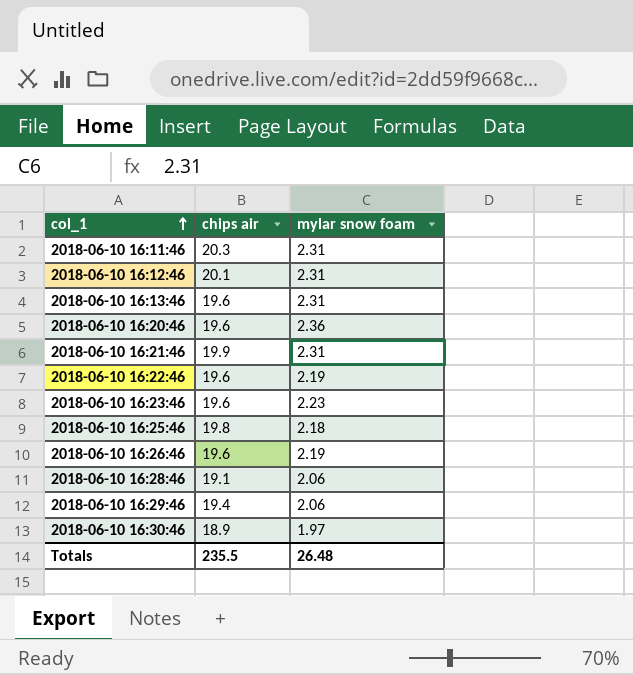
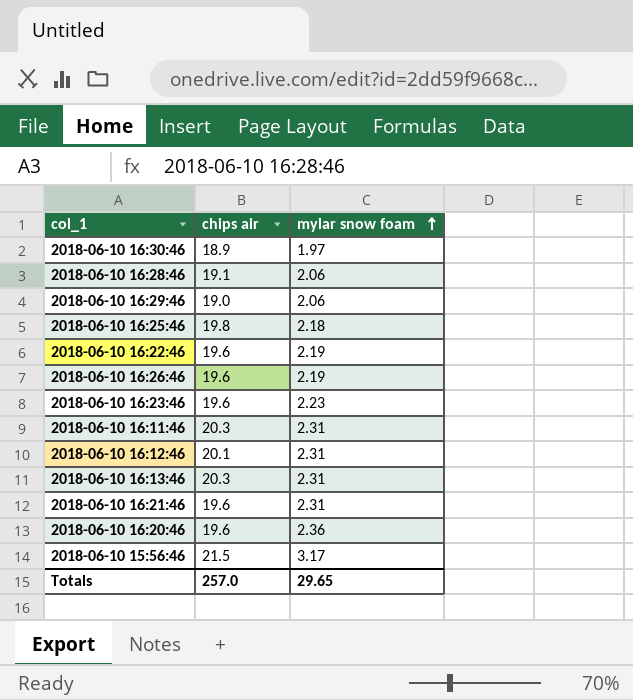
row order: col_1 ascending -> mylar snow foam ascending
2018-06-10 16:29:46 | chips air: 19.4 -> 19.0
2018-06-10 16:13:46 | chips air: 19.6 -> 20.3
2018-06-10 16:21:46 | chips air: 19.9 -> 19.6
row 2018-06-10 15:56:46: none -> 21.5 | 3.17
Totals | chips air: 235.5 -> 257.0
Totals | mylar snow foam: 26.48 -> 29.65

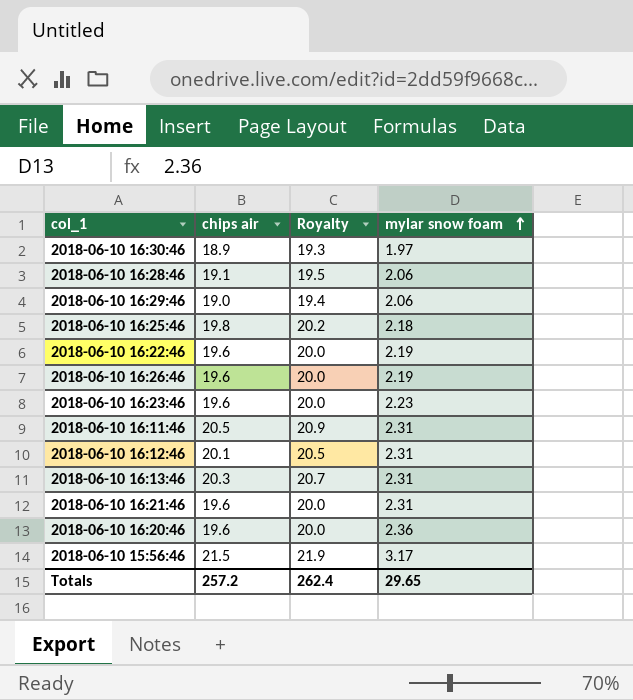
column Royalty | formula: none -> [chips air] * 1.02
2018-06-10 16:11:46 | chips air: 20.3 -> 20.5
Totals | chips air: 257.0 -> 257.2

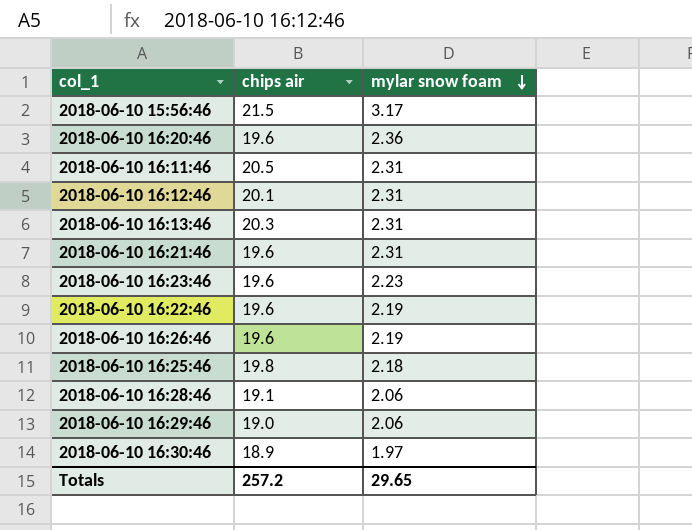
row order: mylar snow foam ascending -> mylar snow foam descending
column Royalty | formula: [chips air] * 1.02 -> none

